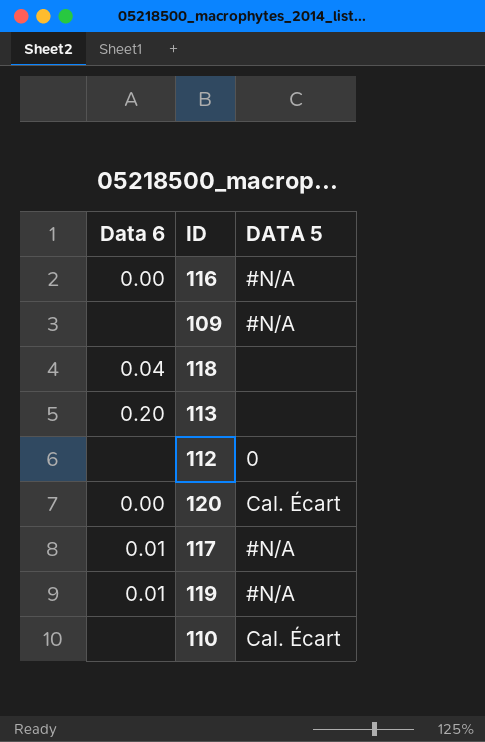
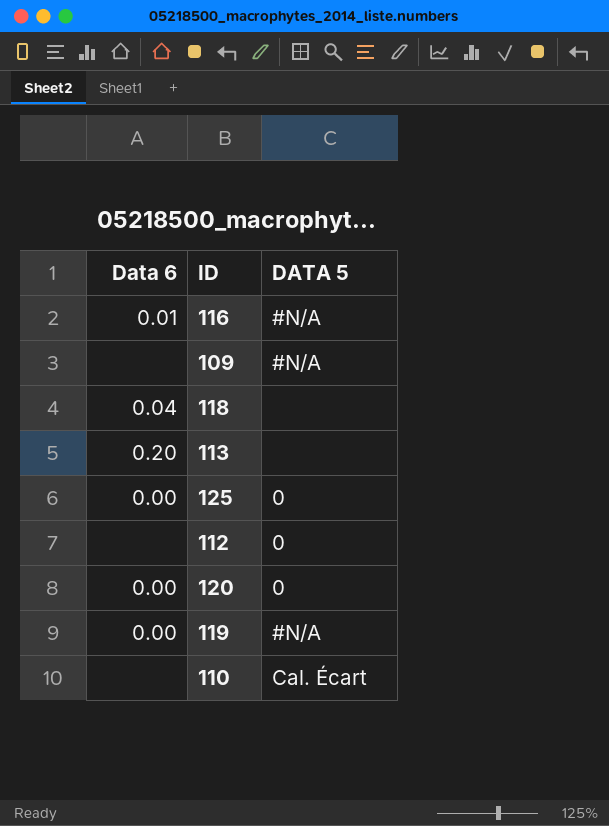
row 117: 0.01 | #N/A -> none
116 | Data 6: 0.00 -> 0.01
row 125: none -> 0.00 | 0
120 | DATA 5: Cal. Écart -> 0
119 | Data 6: 0.01 -> 0.00

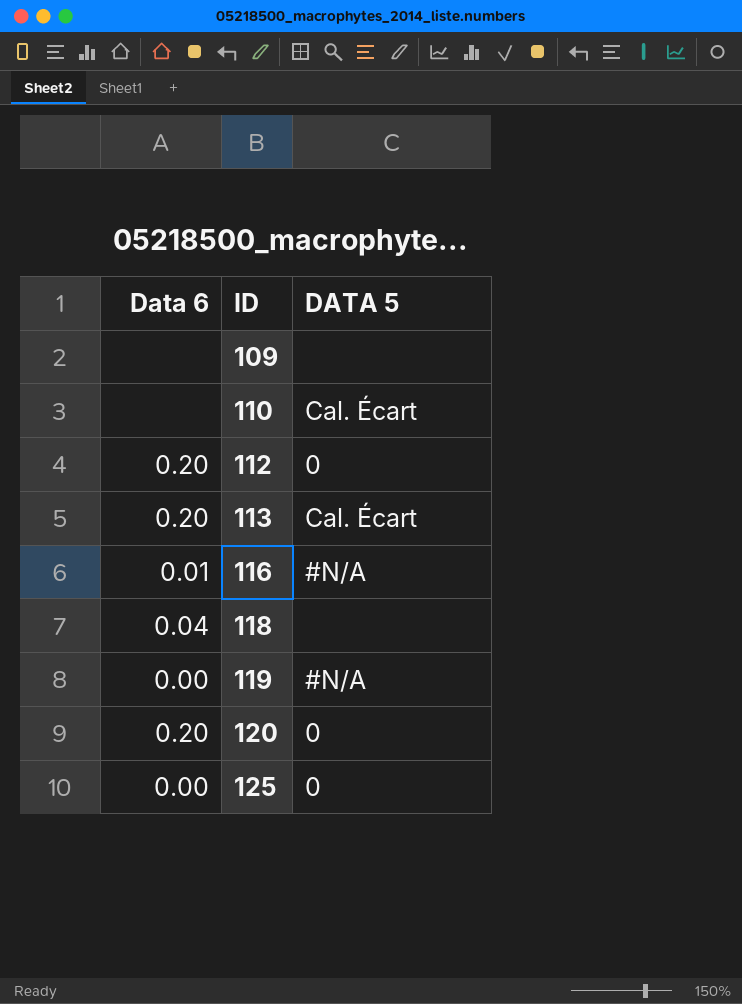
row order: none -> ID ascending
109 | DATA 5: #N/A -> none
112 | Data 6: none -> 0.20
113 | DATA 5: none -> Cal. Écart
120 | Data 6: 0.00 -> 0.20

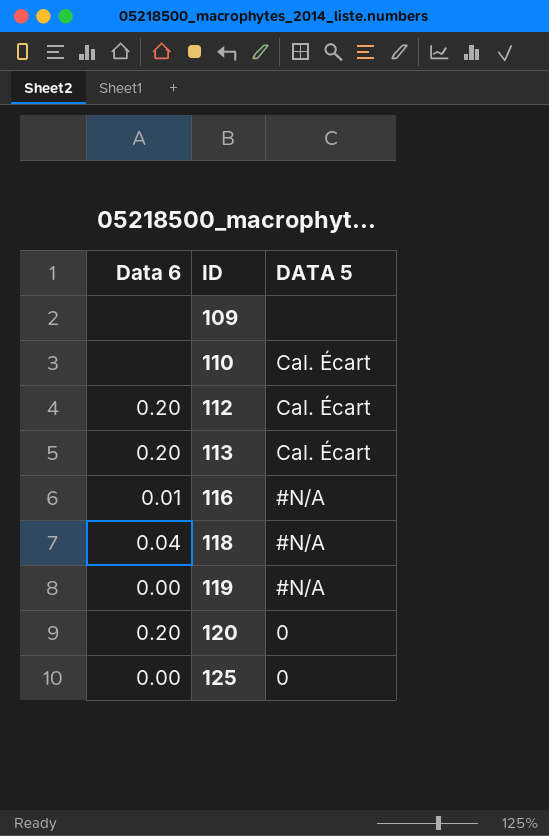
112 | DATA 5: 0 -> Cal. Écart
118 | DATA 5: none -> #N/A

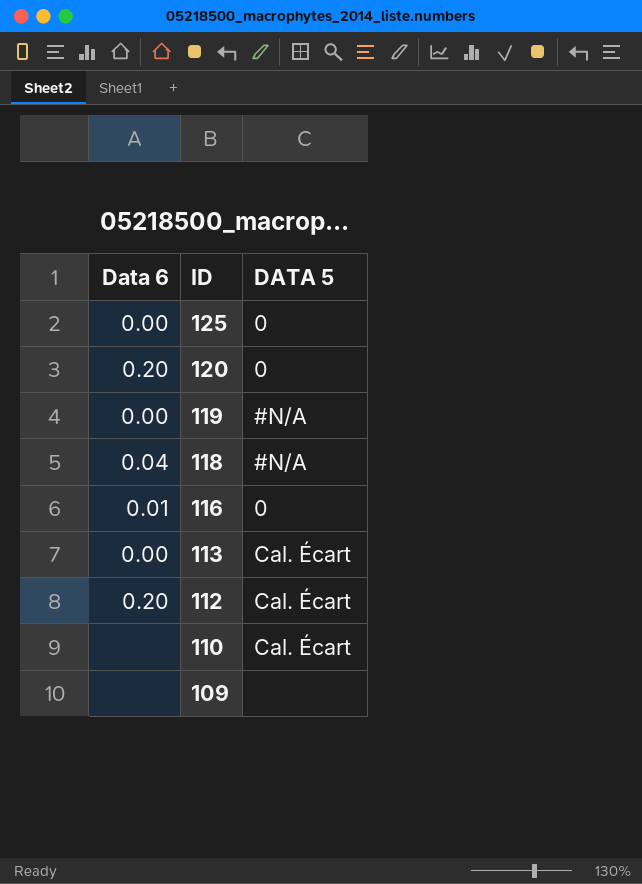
row order: ID ascending -> ID descending
116 | DATA 5: #N/A -> 0
113 | Data 6: 0.20 -> 0.00

